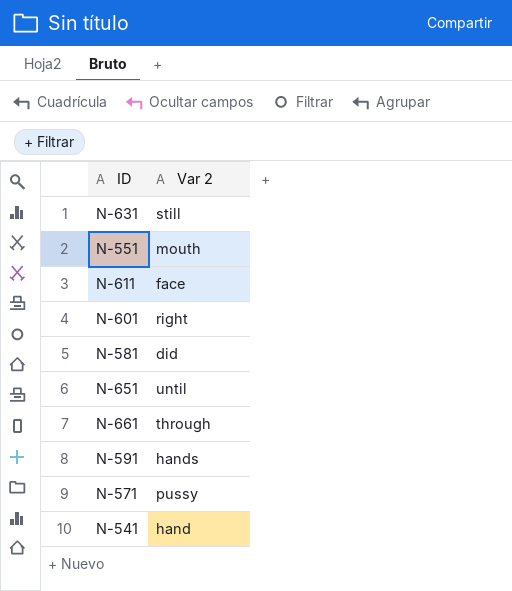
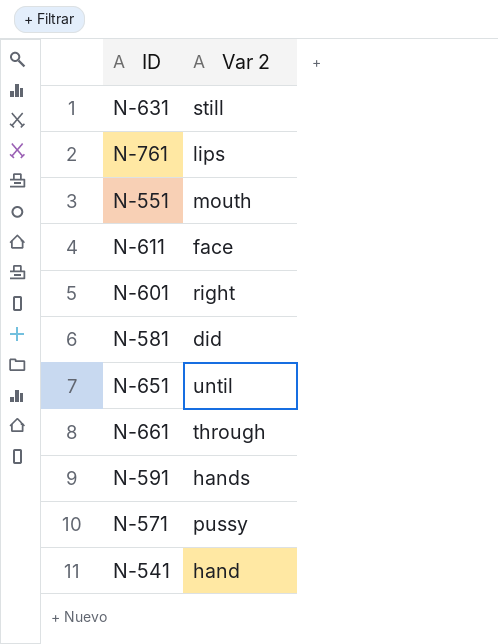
row N-761: none -> lips

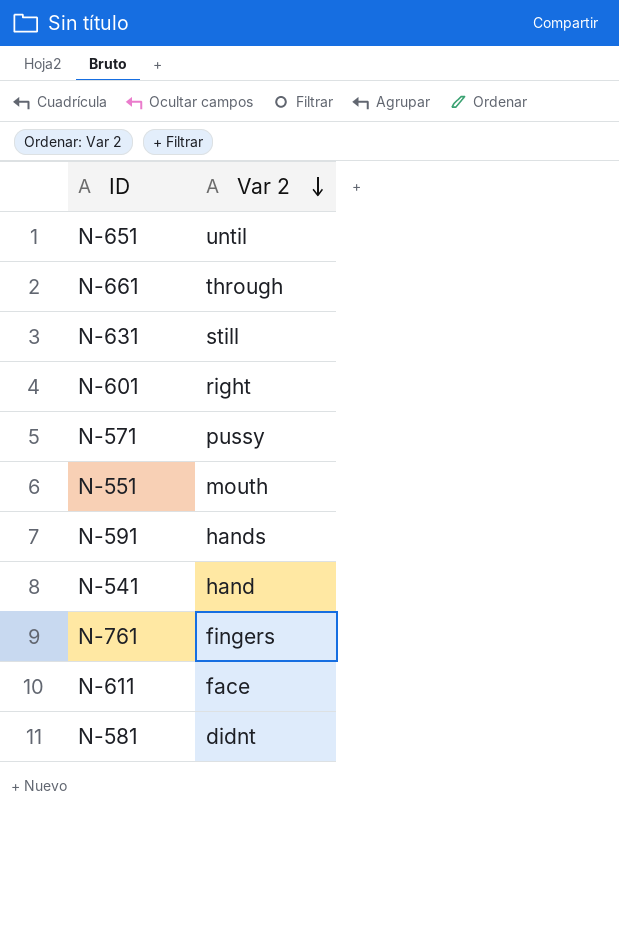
row order: none -> Var 2 descending
N-761 | Var 2: lips -> fingers
N-581 | Var 2: did -> didnt

